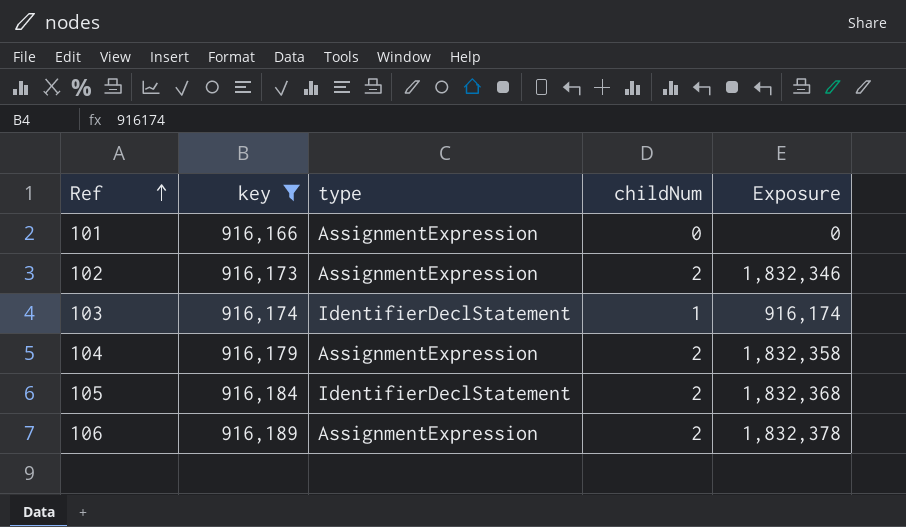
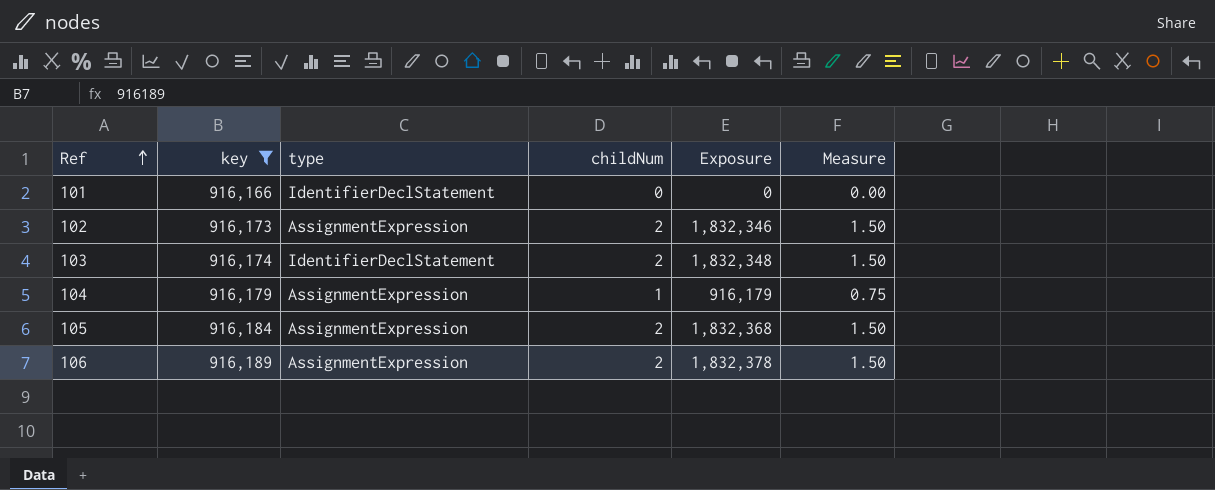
column Measure | formula: none -> [childNum] * 0.75
101 | type: AssignmentExpression -> IdentifierDeclStatement
103 | childNum: 1 -> 2
103 | Exposure: 916,174 -> 1,832,348
104 | childNum: 2 -> 1
104 | Exposure: 1,832,358 -> 916,179
105 | type: IdentifierDeclStatement -> AssignmentExpression

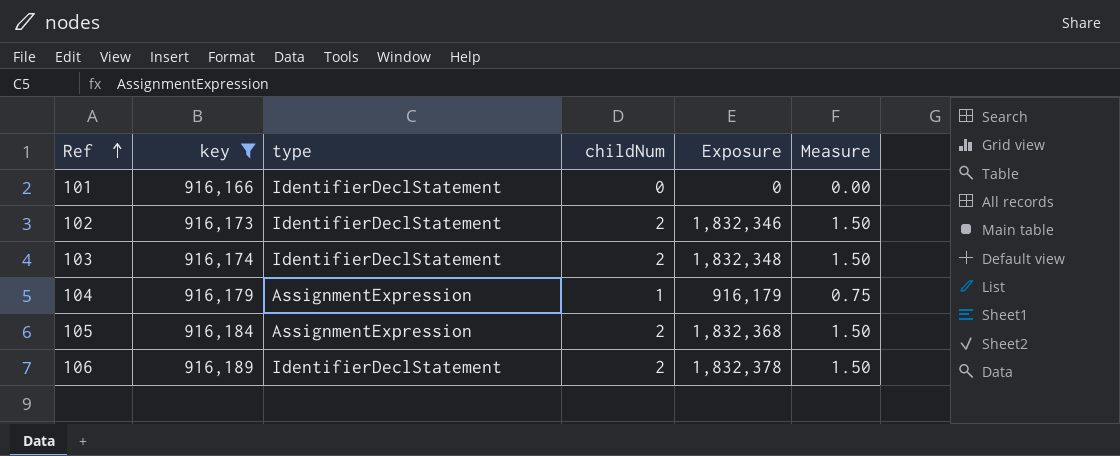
102 | type: AssignmentExpression -> IdentifierDeclStatement
106 | type: AssignmentExpression -> IdentifierDeclStatement

